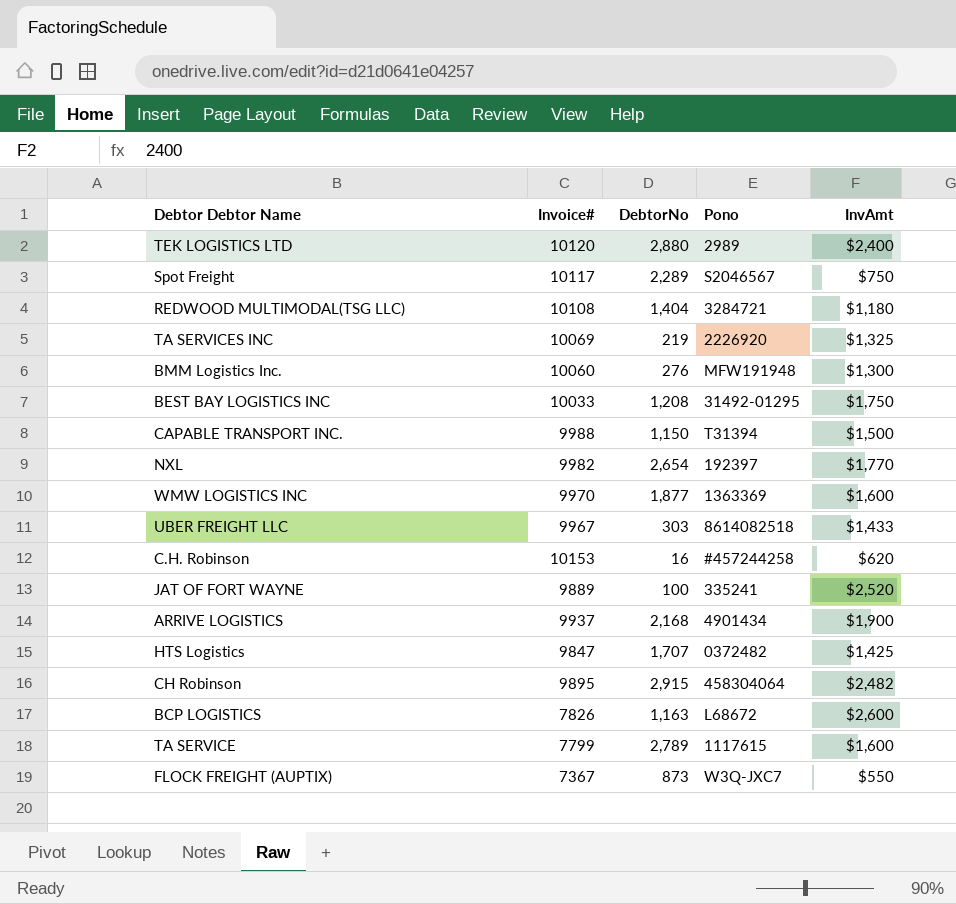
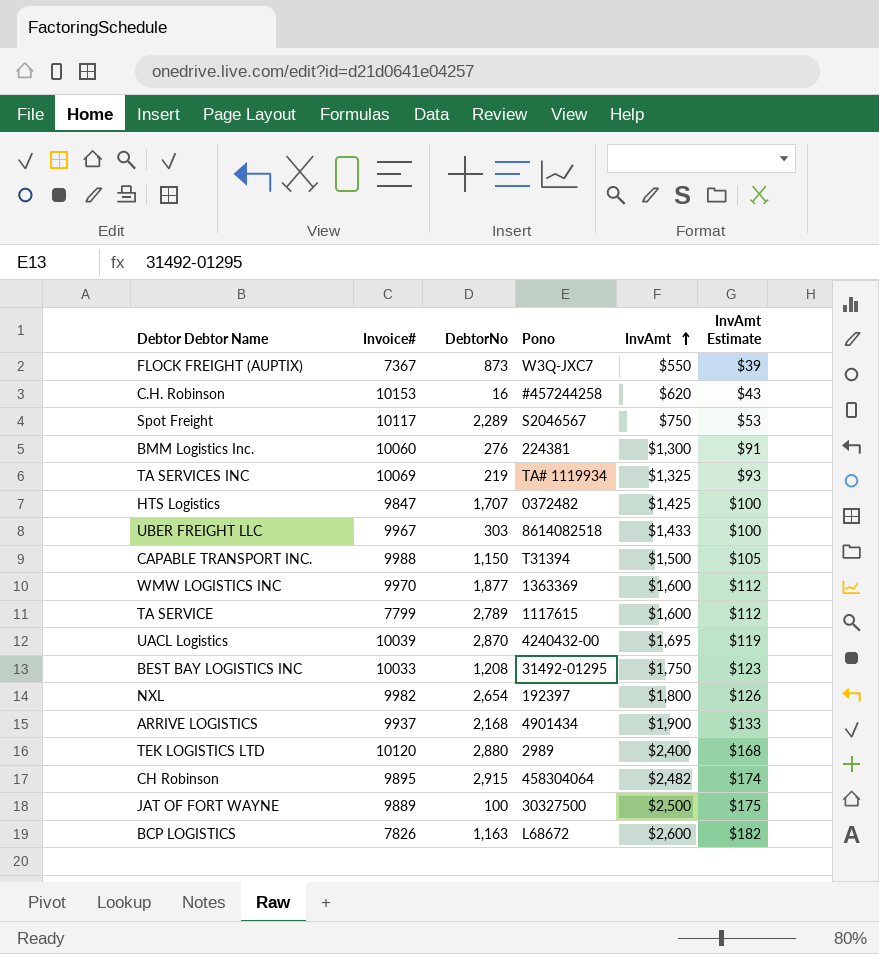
row order: none -> InvAmt ascending
column InvAmt Estimate | formula: none -> [InvAmt] * 0.07
row REDWOOD MULTIMODAL(TSG LLC): 10108 | 1,404 | 3284721 | $1,180 -> none
BMM Logistics Inc. | Pono: MFW191948 -> 224381
TA SERVICES INC | Pono: 2226920 -> TA# 1119934
row UACL Logistics: none -> 10039 | 2,870 | 4240432-00 | $1,695 | $119
NXL | InvAmt: $1,770 -> $1,800
JAT OF FORT WAYNE | Pono: 335241 -> 30327500
JAT OF FORT WAYNE | InvAmt: $2,520 -> $2,500

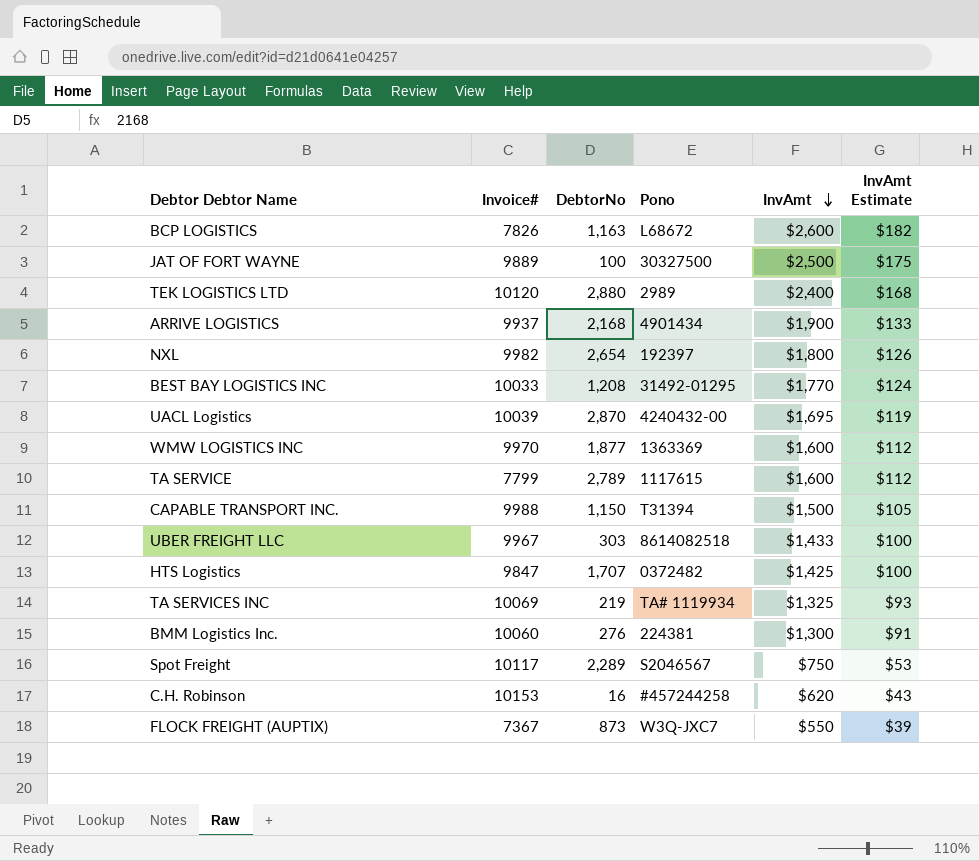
row order: InvAmt ascending -> InvAmt descending
row CH Robinson: 9895 | 2,915 | 458304064 | $2,482 | $174 -> none
BEST BAY LOGISTICS INC | InvAmt: $1,750 -> $1,770
BEST BAY LOGISTICS INC | InvAmt Estimate: $123 -> $124

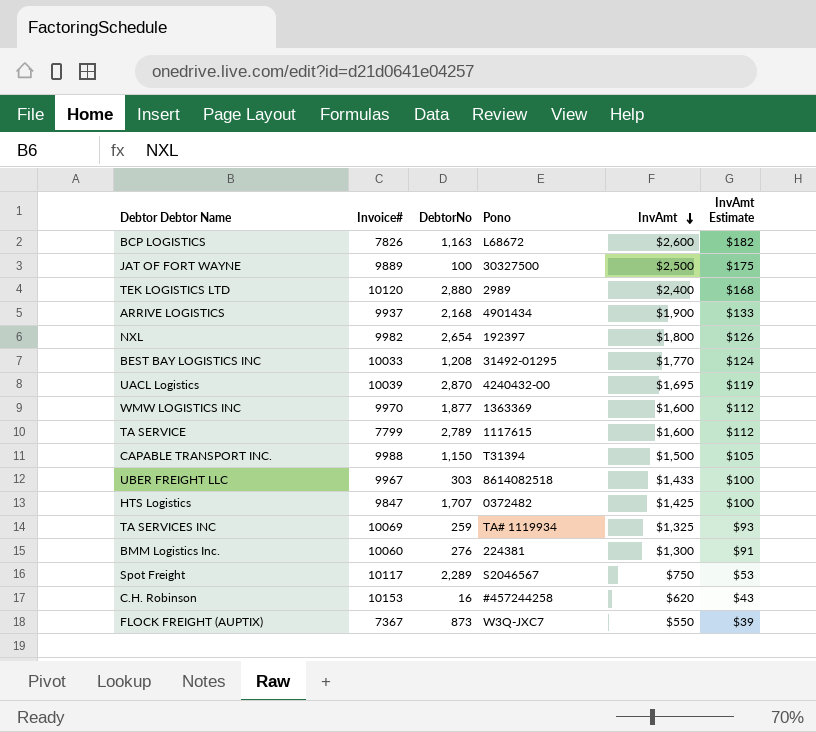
TA SERVICES INC | DebtorNo: 219 -> 259

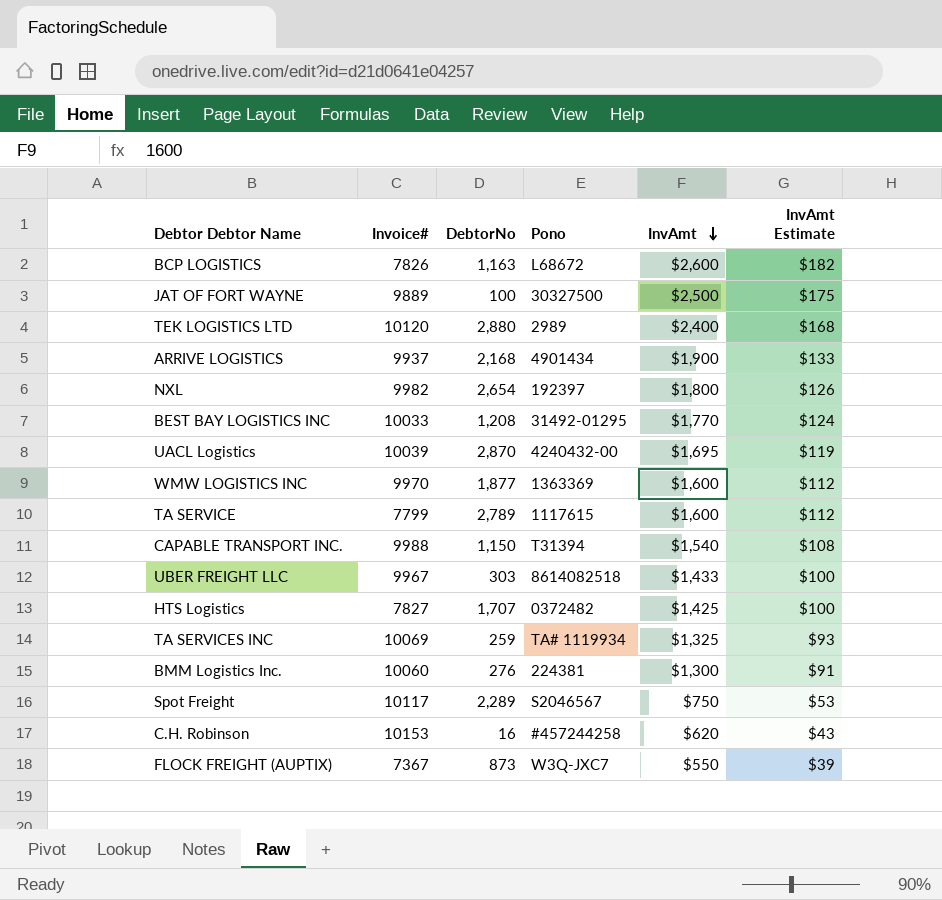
CAPABLE TRANSPORT INC. | InvAmt: $1,500 -> $1,540
CAPABLE TRANSPORT INC. | InvAmt Estimate: $105 -> $108
HTS Logistics | Invoice#: 9847 -> 7827

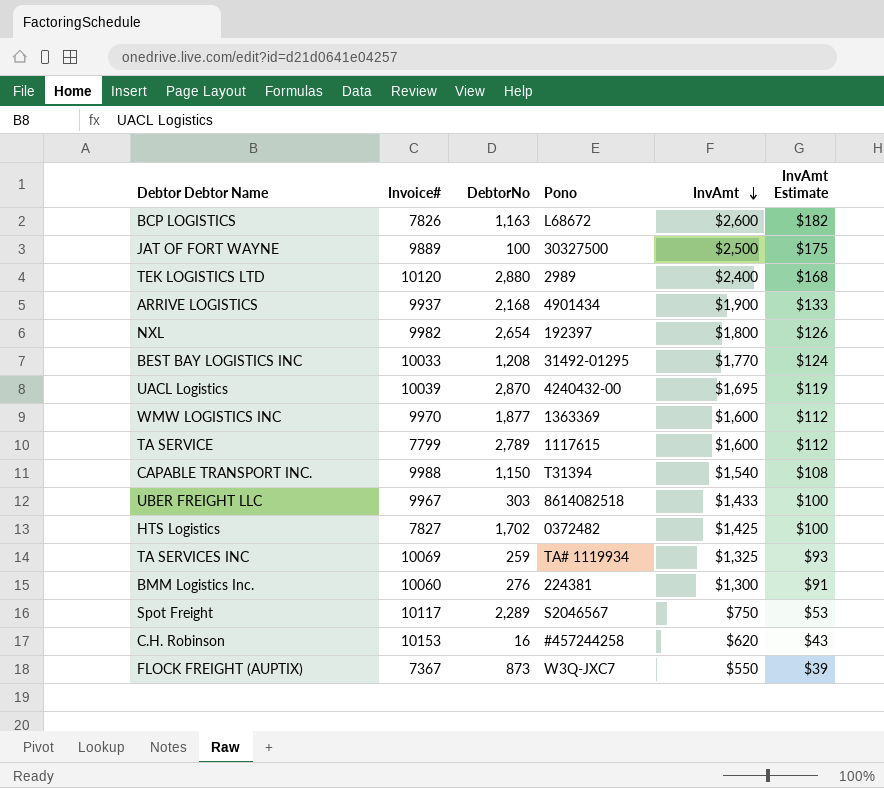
HTS Logistics | DebtorNo: 1,707 -> 1,702

